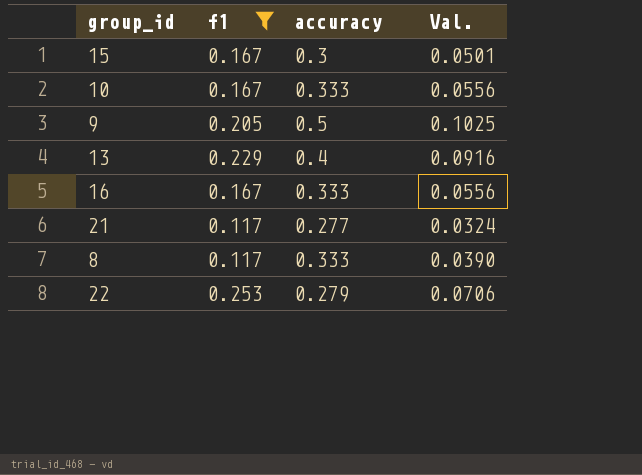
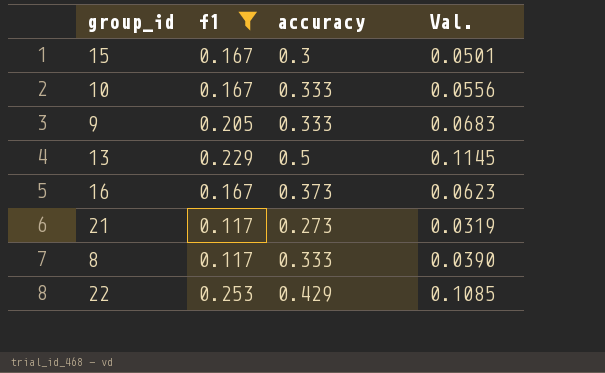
9 | accuracy: 0.5 -> 0.333
9 | Val.: 0.1025 -> 0.0683
13 | accuracy: 0.4 -> 0.5
13 | Val.: 0.0916 -> 0.1145
16 | accuracy: 0.333 -> 0.373
16 | Val.: 0.0556 -> 0.0623
21 | accuracy: 0.277 -> 0.273
21 | Val.: 0.0324 -> 0.0319
22 | accuracy: 0.279 -> 0.429
22 | Val.: 0.0706 -> 0.1085

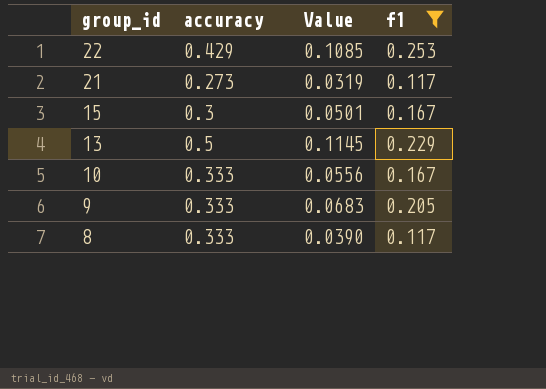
row order: none -> group_id descending
column name: Val. -> Value
column f1 | position: 2 -> 4
row 16: 0.167 | 0.373 | 0.0623 -> none

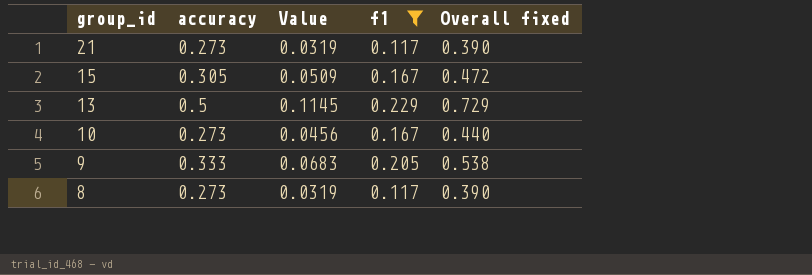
column Overall fixed | formula: none -> [accuracy] + [f1]
row 22: 0.429 | 0.1085 | 0.253 -> none
15 | accuracy: 0.3 -> 0.305
15 | Value: 0.0501 -> 0.0509
10 | accuracy: 0.333 -> 0.273
10 | Value: 0.0556 -> 0.0456
8 | accuracy: 0.333 -> 0.273
8 | Value: 0.0390 -> 0.0319

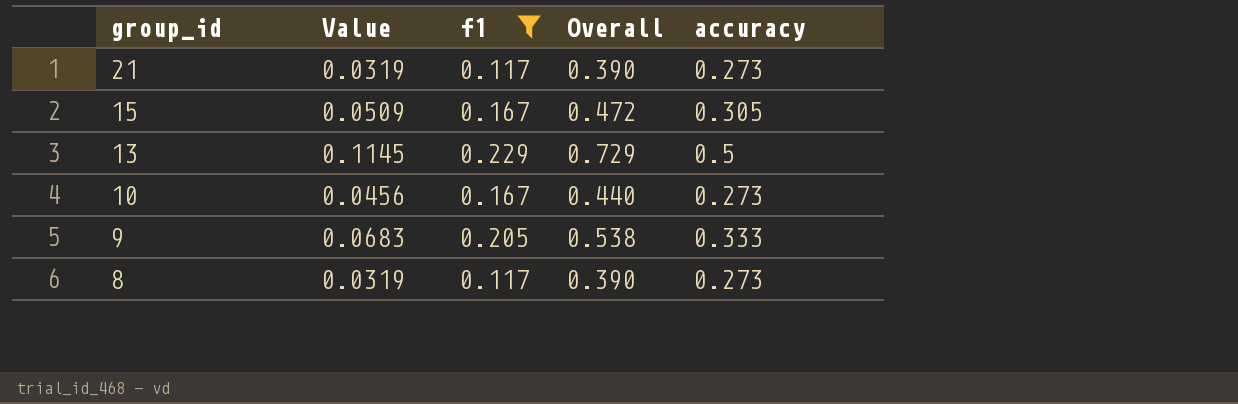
column name: Overall fixed -> Overall
column accuracy | position: 2 -> 5

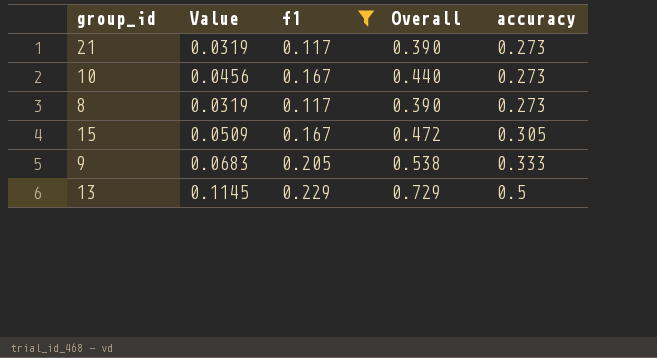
row order: group_id descending -> accuracy ascending

